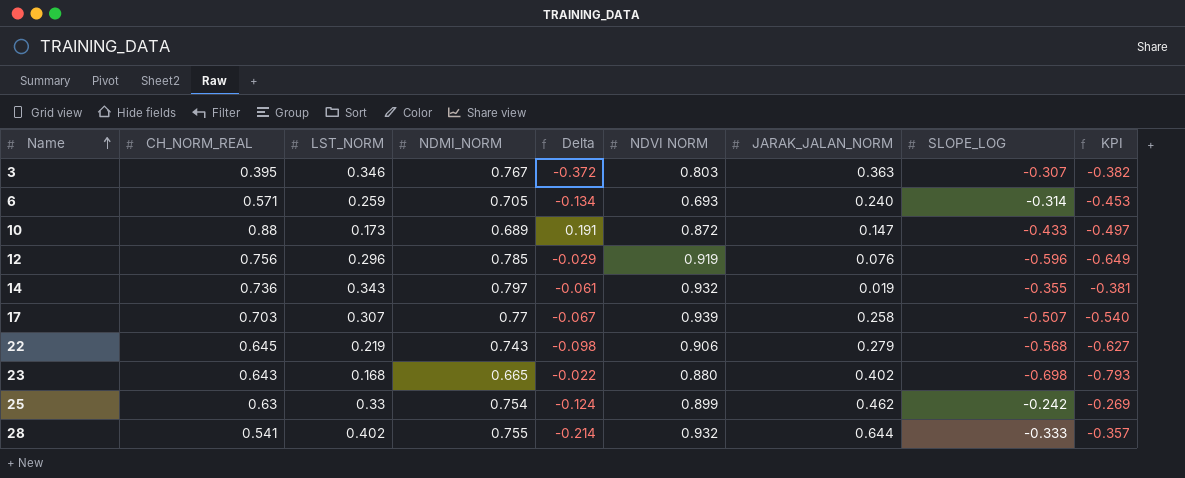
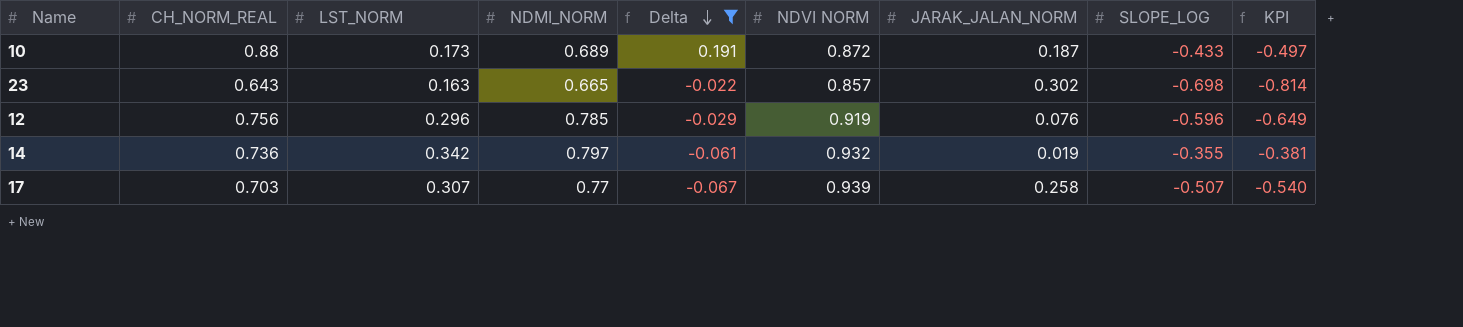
filter: none -> Delta >= -0.067
row order: Name ascending -> Delta descending
10 | JARAK_JALAN_NORM: 0.147 -> 0.187
23 | LST_NORM: 0.168 -> 0.163
23 | NDVI NORM: 0.880 -> 0.857
23 | JARAK_JALAN_NORM: 0.402 -> 0.302
23 | KPI: -0.793 -> -0.814
14 | LST_NORM: 0.343 -> 0.342

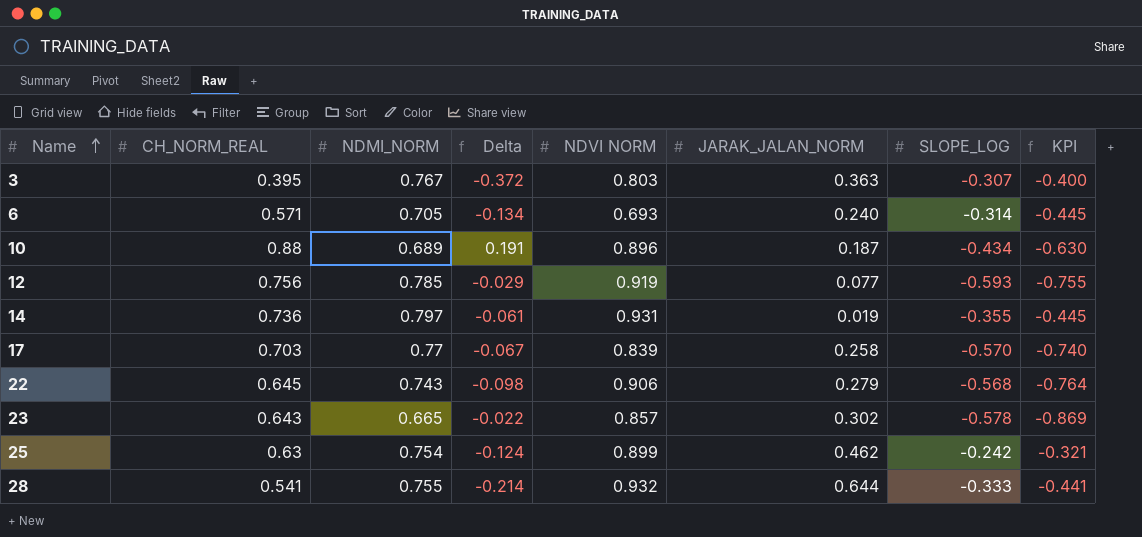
filter: Delta >= -0.067 -> none
row order: Delta descending -> Name ascending
column LST_NORM | position: 3 -> none
column KPI | formula: [SLOPE_LOG] / [NDVI NORM] -> [SLOPE_LOG] / [NDMI_NORM]
10 | NDVI NORM: 0.872 -> 0.896
10 | SLOPE_LOG: -0.433 -> -0.434
12 | JARAK_JALAN_NORM: 0.076 -> 0.077
12 | SLOPE_LOG: -0.596 -> -0.593
14 | NDVI NORM: 0.932 -> 0.931
17 | NDVI NORM: 0.939 -> 0.839
17 | SLOPE_LOG: -0.507 -> -0.570
23 | SLOPE_LOG: -0.698 -> -0.578

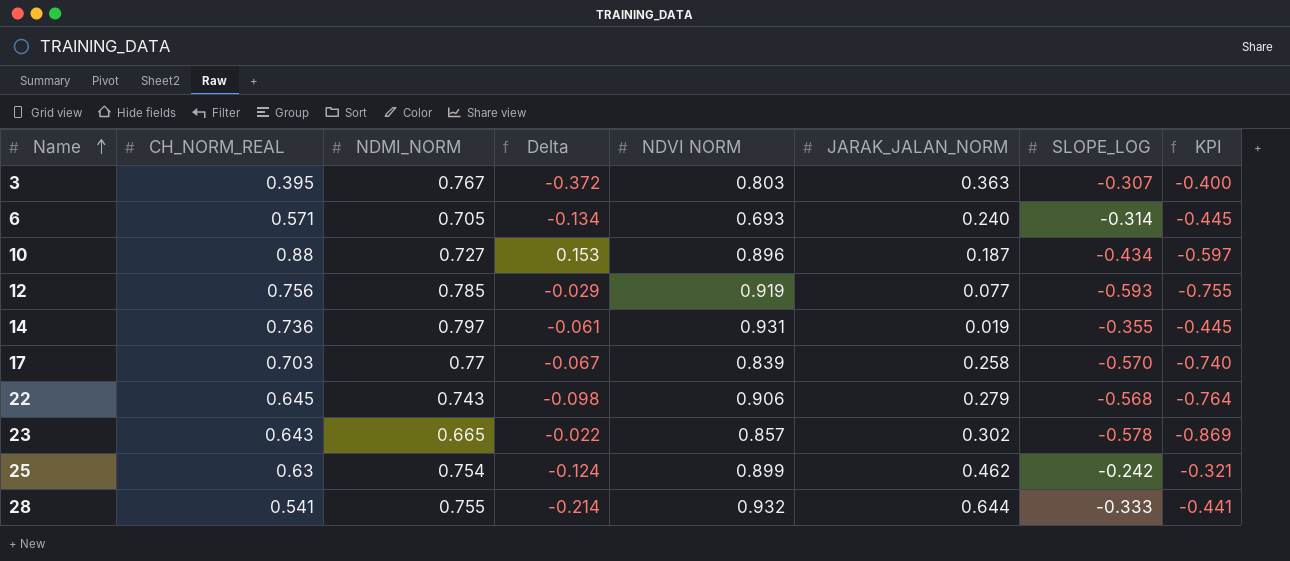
10 | NDMI_NORM: 0.689 -> 0.727
10 | Delta: 0.191 -> 0.153
10 | KPI: -0.630 -> -0.597

